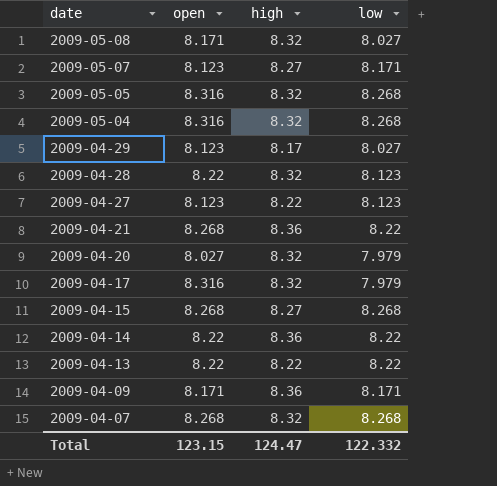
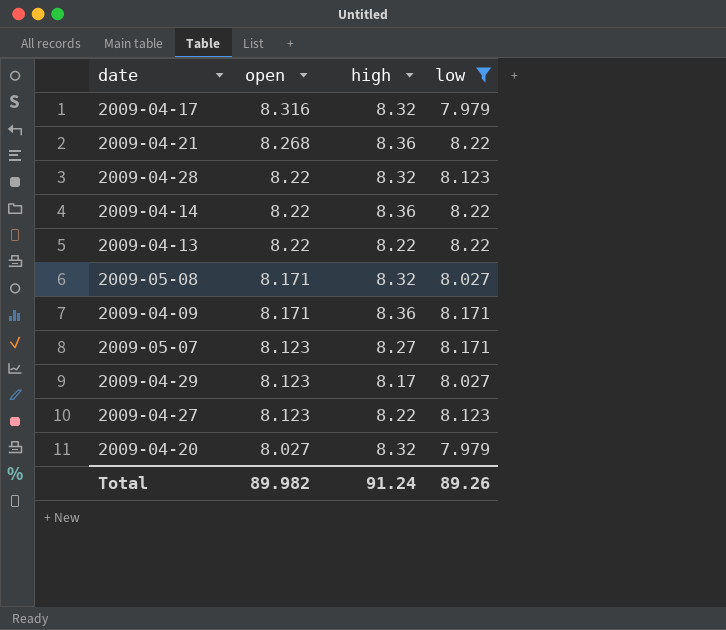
filter: none -> low != 8.268
row order: date descending -> open descending
Total | open: 123.15 -> 89.982
Total | high: 124.47 -> 91.24
Total | low: 122.332 -> 89.26

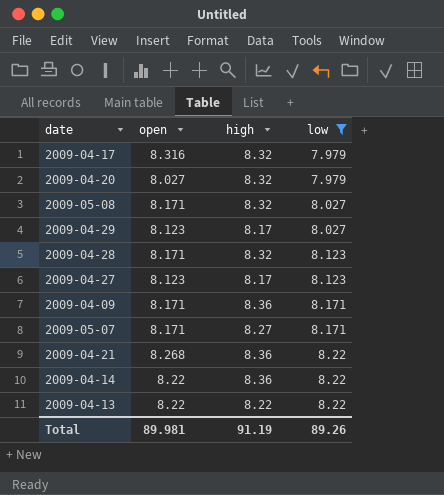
row order: open descending -> low ascending
2009-04-28 | open: 8.22 -> 8.171
2009-04-27 | high: 8.22 -> 8.17
2009-05-07 | open: 8.123 -> 8.171
Total | open: 89.982 -> 89.981
Total | high: 91.24 -> 91.19

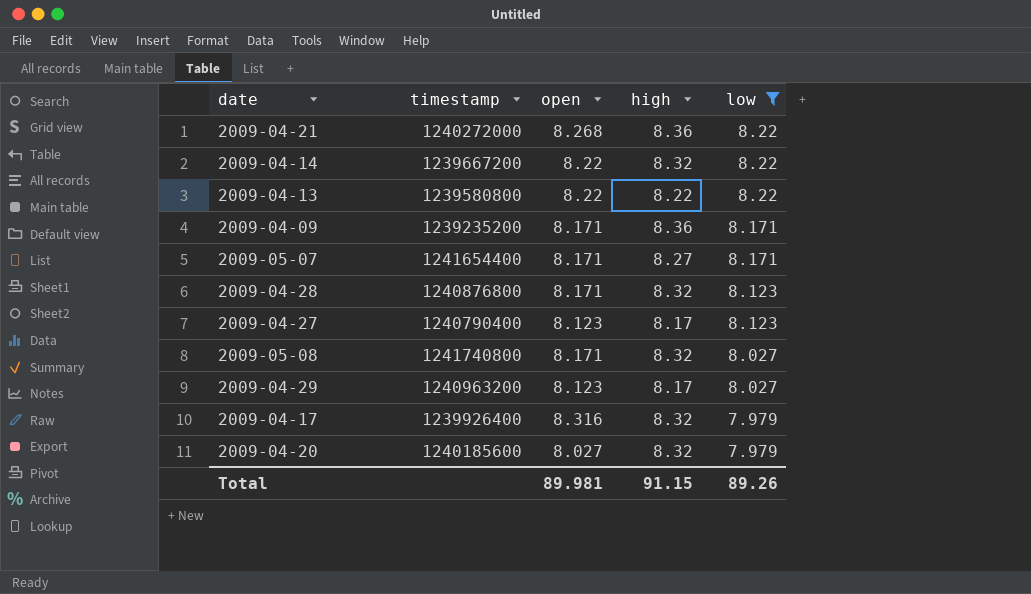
row order: low ascending -> low descending
column timestamp | position: none -> 2
2009-04-14 | high: 8.36 -> 8.32
Total | high: 91.19 -> 91.15

